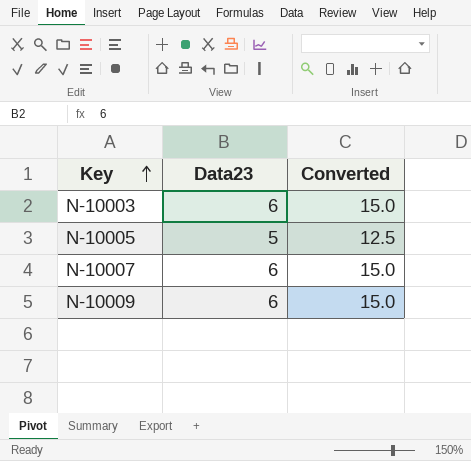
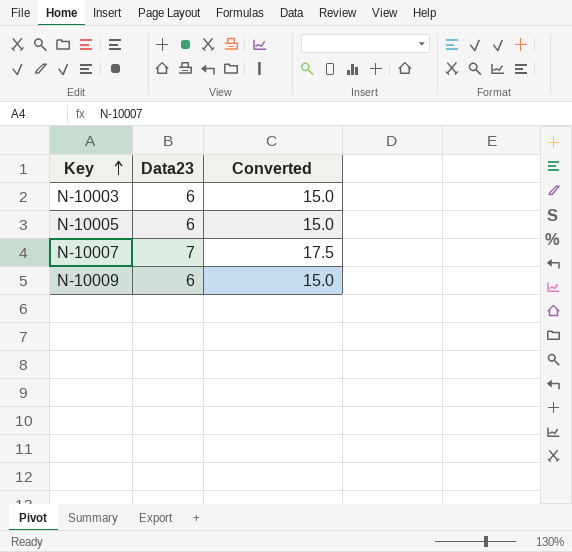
N-10005 | Data23: 5 -> 6
N-10005 | Converted: 12.5 -> 15.0
N-10007 | Data23: 6 -> 7
N-10007 | Converted: 15.0 -> 17.5

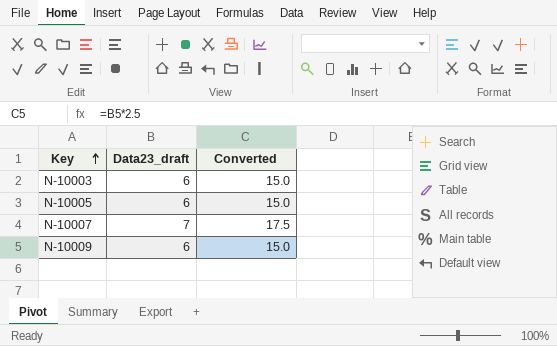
column name: Data23 -> Data23_draft

